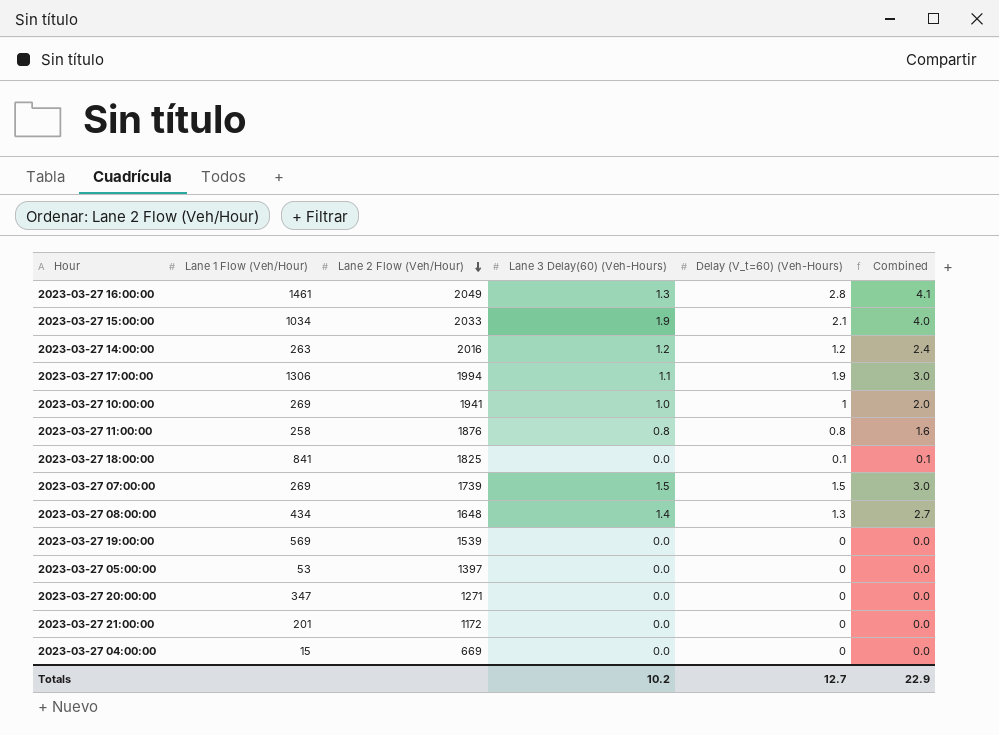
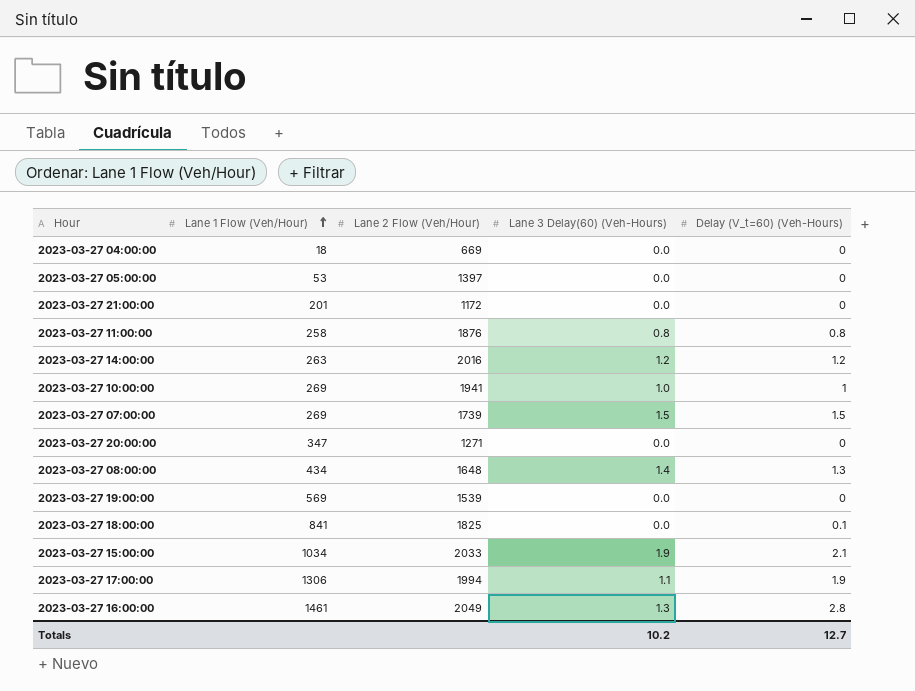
row order: Lane 2 Flow (Veh/Hour) descending -> Lane 1 Flow (Veh/Hour) ascending
column Combined | formula: [Lane 3 Delay(60) (Veh-Hours)] + [Delay (V_t=60) (Veh-Hours)] -> none
2023-03-27 04:00:00 | Lane 1 Flow (Veh/Hour): 15 -> 18

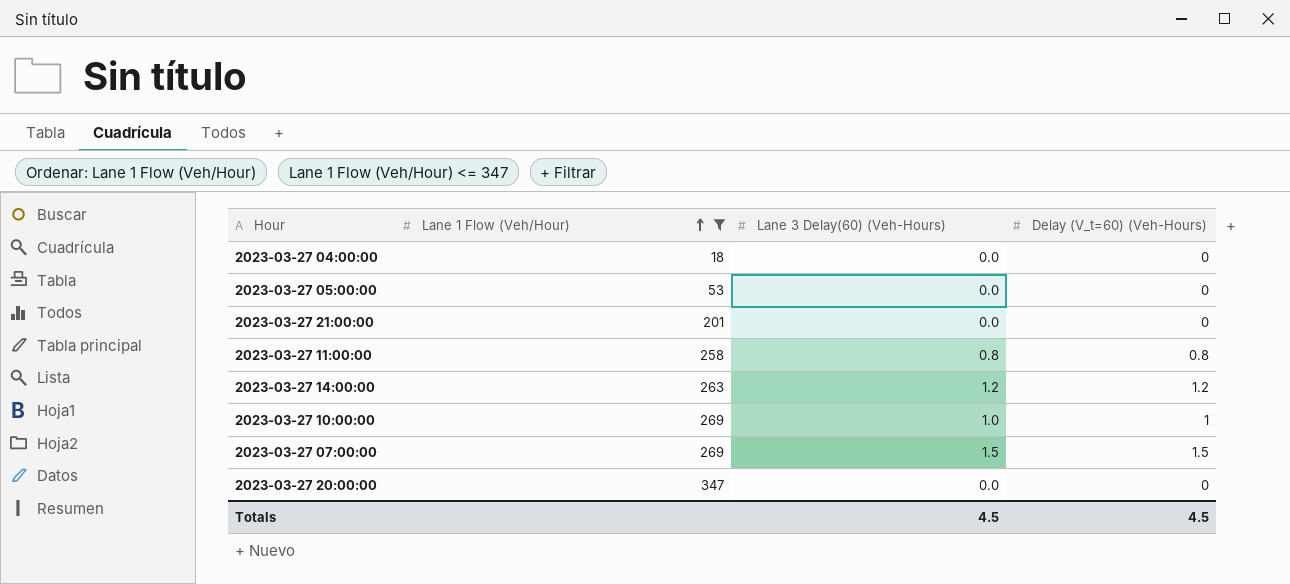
filter: none -> Lane 1 Flow (Veh/Hour) <= 347
column Lane 2 Flow (Veh/Hour) | position: 3 -> none
Totals | Lane 3 Delay(60) (Veh-Hours): 10.2 -> 4.5
Totals | Delay (V_t=60) (Veh-Hours): 12.7 -> 4.5

